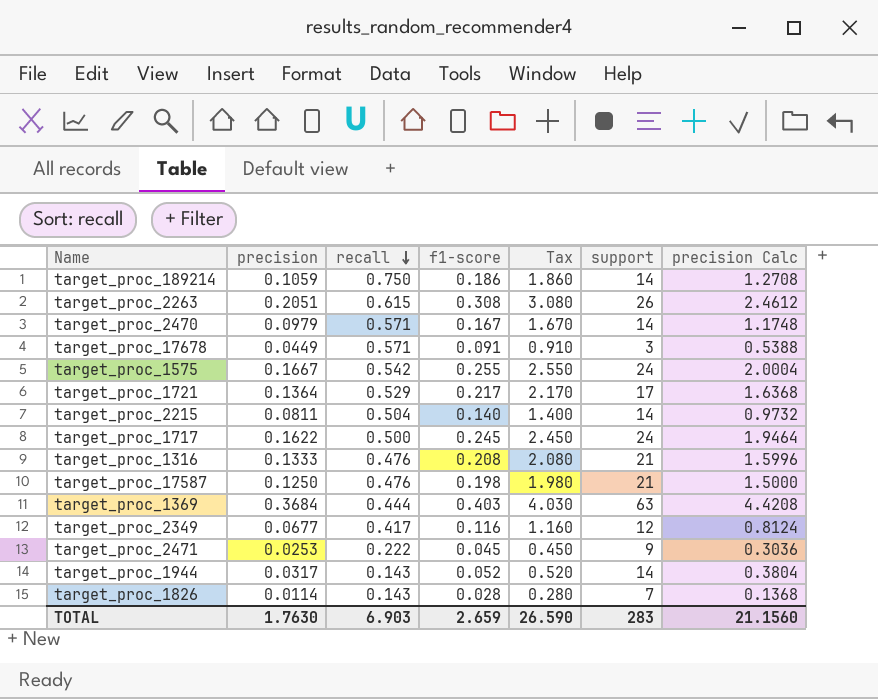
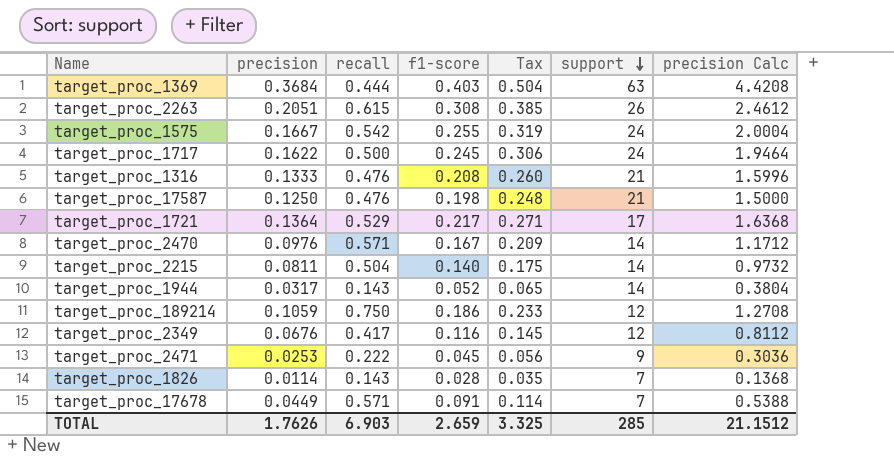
row order: recall descending -> support descending
column Tax | formula: [f1-score] * 10 -> [f1-score] * 1.25
target_proc_2470 | precision: 0.0979 -> 0.0976
target_proc_2470 | precision Calc: 1.1748 -> 1.1712
target_proc_189214 | support: 14 -> 12
target_proc_2349 | precision: 0.0677 -> 0.0676
target_proc_2349 | precision Calc: 0.8124 -> 0.8112
target_proc_17678 | support: 3 -> 7
TOTAL | precision: 1.7630 -> 1.7626
TOTAL | Tax: 26.590 -> 3.325
TOTAL | support: 283 -> 285
TOTAL | precision Calc: 21.1560 -> 21.1512

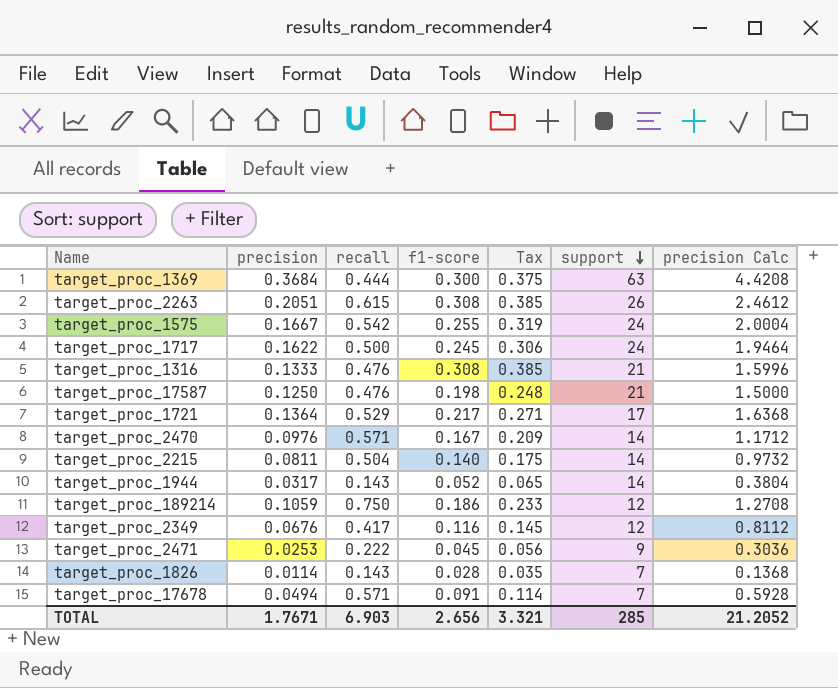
target_proc_1369 | f1-score: 0.403 -> 0.300
target_proc_1369 | Tax: 0.504 -> 0.375
target_proc_1316 | f1-score: 0.208 -> 0.308
target_proc_1316 | Tax: 0.260 -> 0.385
target_proc_17678 | precision: 0.0449 -> 0.0494
target_proc_17678 | precision Calc: 0.5388 -> 0.5928
TOTAL | precision: 1.7626 -> 1.7671
TOTAL | f1-score: 2.659 -> 2.656
TOTAL | Tax: 3.325 -> 3.321
TOTAL | precision Calc: 21.1512 -> 21.2052

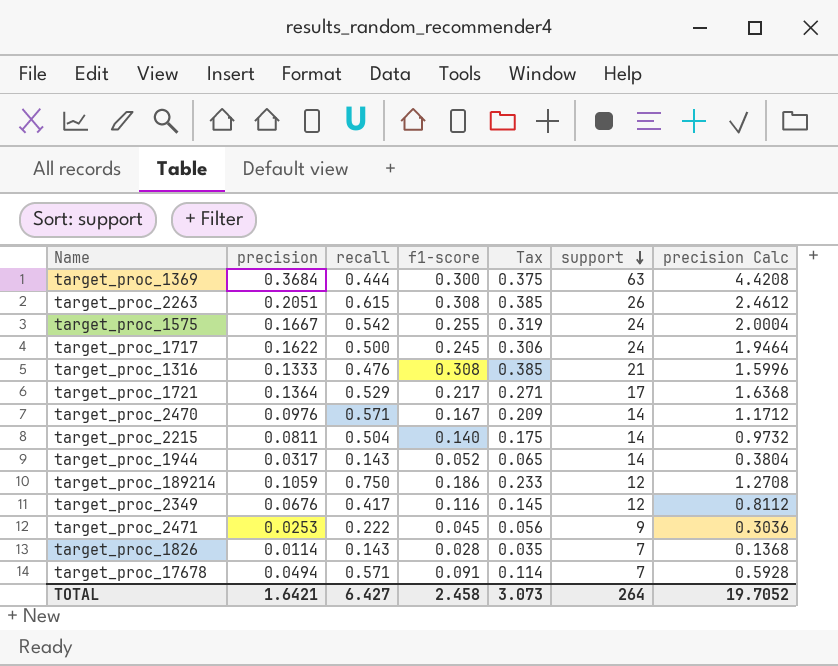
row target_proc_17587: 0.1250 | 0.476 | 0.198 | 0.248 | 21 | 1.5000 -> none
TOTAL | precision: 1.7671 -> 1.6421
TOTAL | recall: 6.903 -> 6.427
TOTAL | f1-score: 2.656 -> 2.458
TOTAL | Tax: 3.321 -> 3.073
TOTAL | support: 285 -> 264
TOTAL | precision Calc: 21.2052 -> 19.7052

